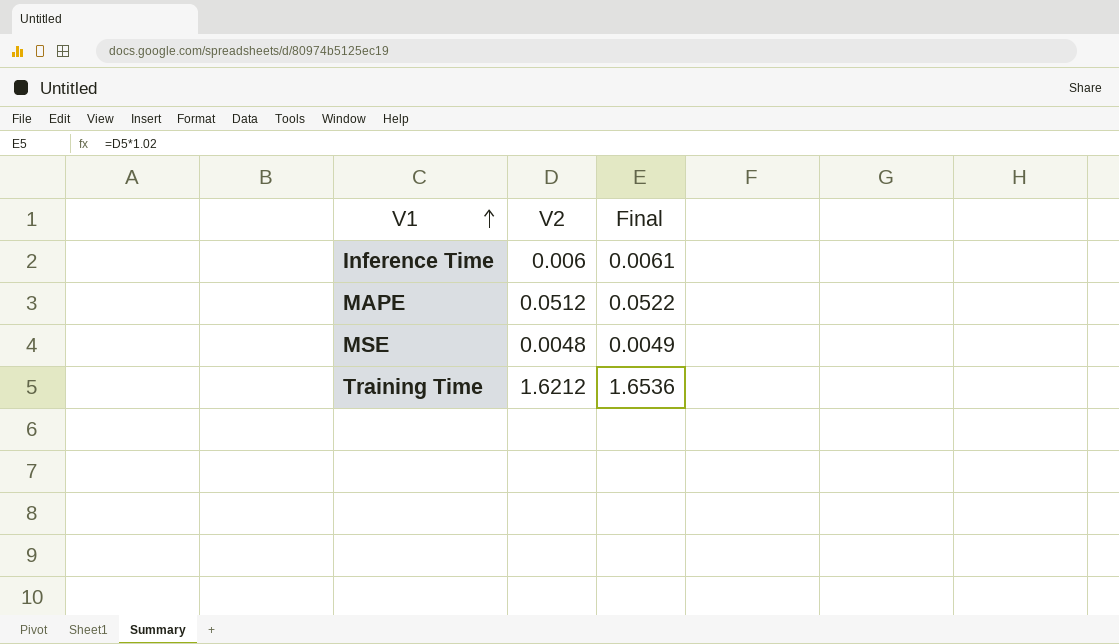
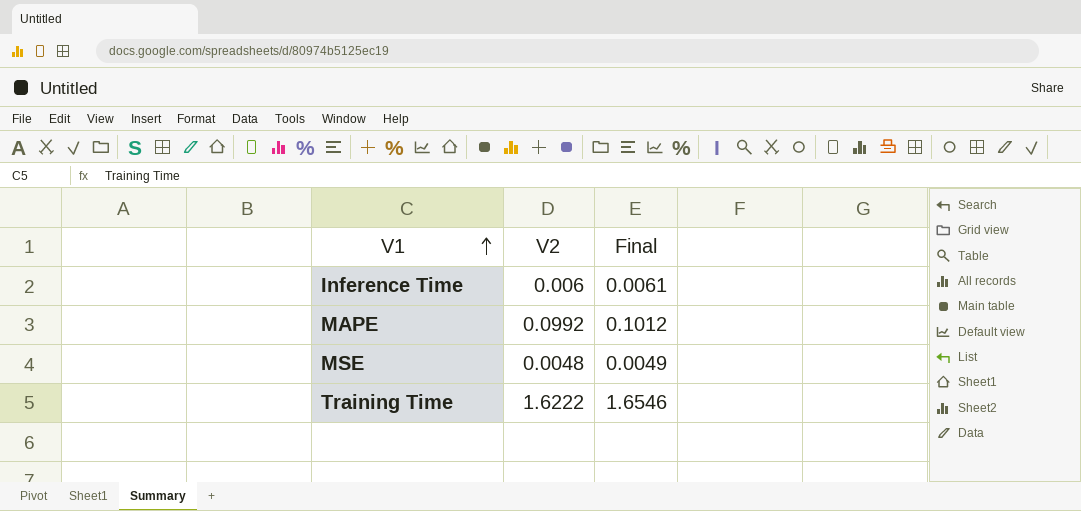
MAPE | V2: 0.0512 -> 0.0992
MAPE | Final: 0.0522 -> 0.1012
Training Time | V2: 1.6212 -> 1.6222
Training Time | Final: 1.6536 -> 1.6546

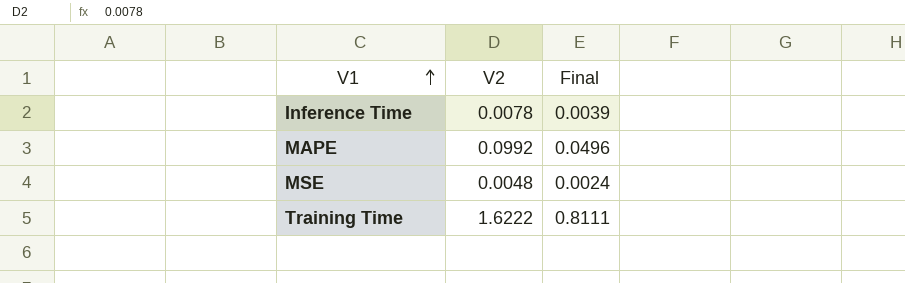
column Final | formula: [V2] * 1.02 -> [V2] * 0.5
Inference Time | V2: 0.006 -> 0.0078

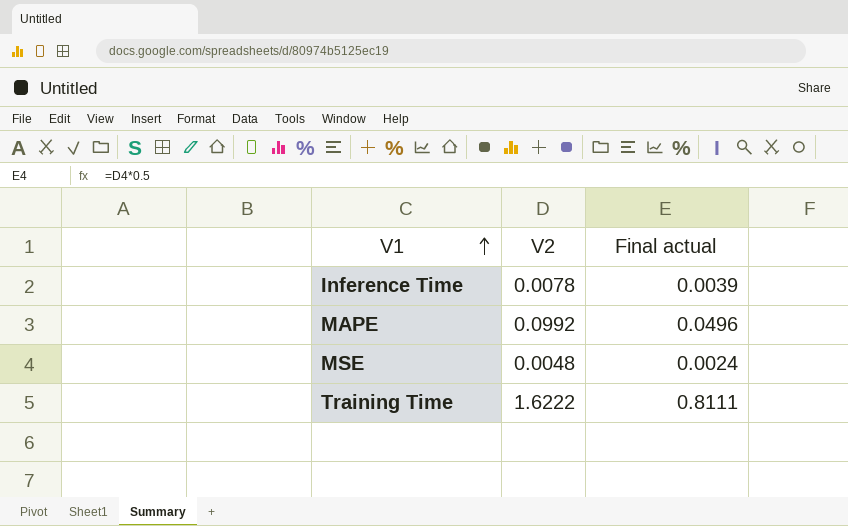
column name: Final -> Final actual

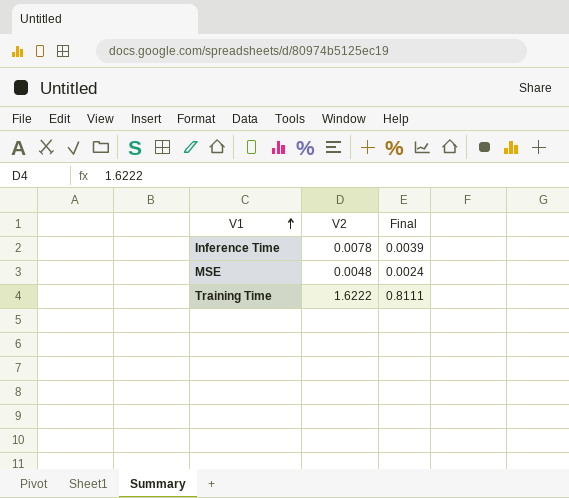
column name: Final actual -> Final
row MAPE: 0.0992 | 0.0496 -> none

